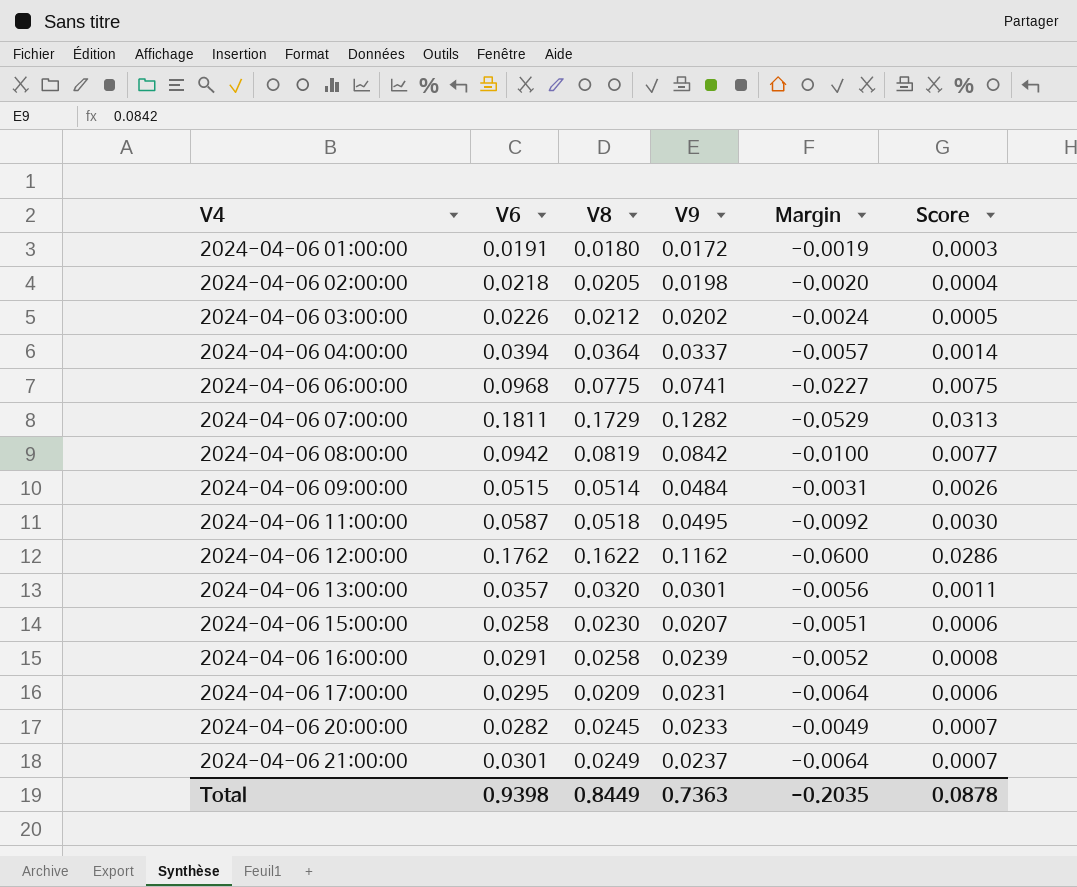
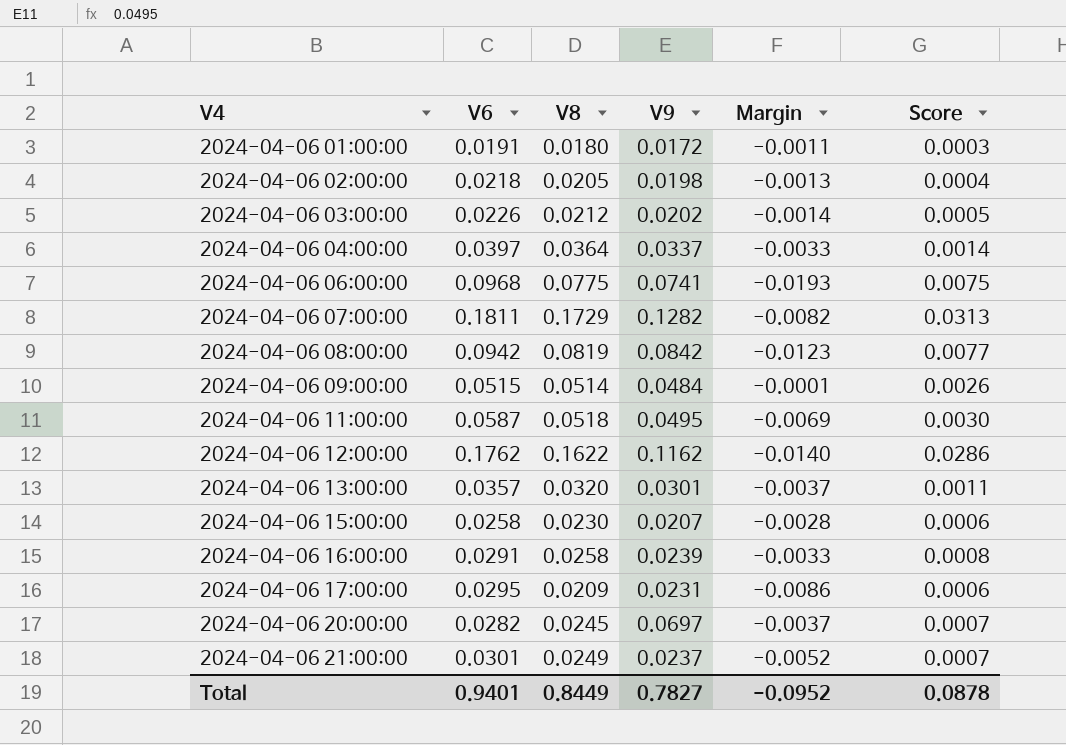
column Margin | formula: [V9] - [V6] -> [V8] - [V6]
2024-04-06 04:00:00 | V6: 0.0394 -> 0.0397
2024-04-06 20:00:00 | V9: 0.0233 -> 0.0697
Total | V6: 0.9398 -> 0.9401
Total | V9: 0.7363 -> 0.7827
Total | Margin: -0.2035 -> -0.0952

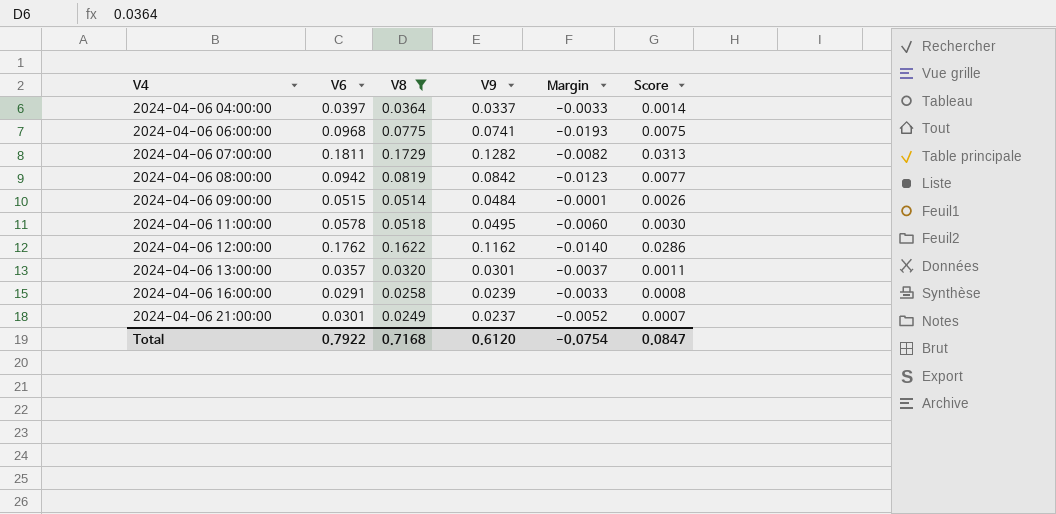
filter: none -> V8 >= 0.0249
2024-04-06 11:00:00 | V6: 0.0587 -> 0.0578
2024-04-06 11:00:00 | Margin: -0.0069 -> -0.0060
Total | V6: 0.9401 -> 0.7922
Total | V8: 0.8449 -> 0.7168
Total | V9: 0.7827 -> 0.6120
Total | Margin: -0.0952 -> -0.0754
Total | Score: 0.0878 -> 0.0847

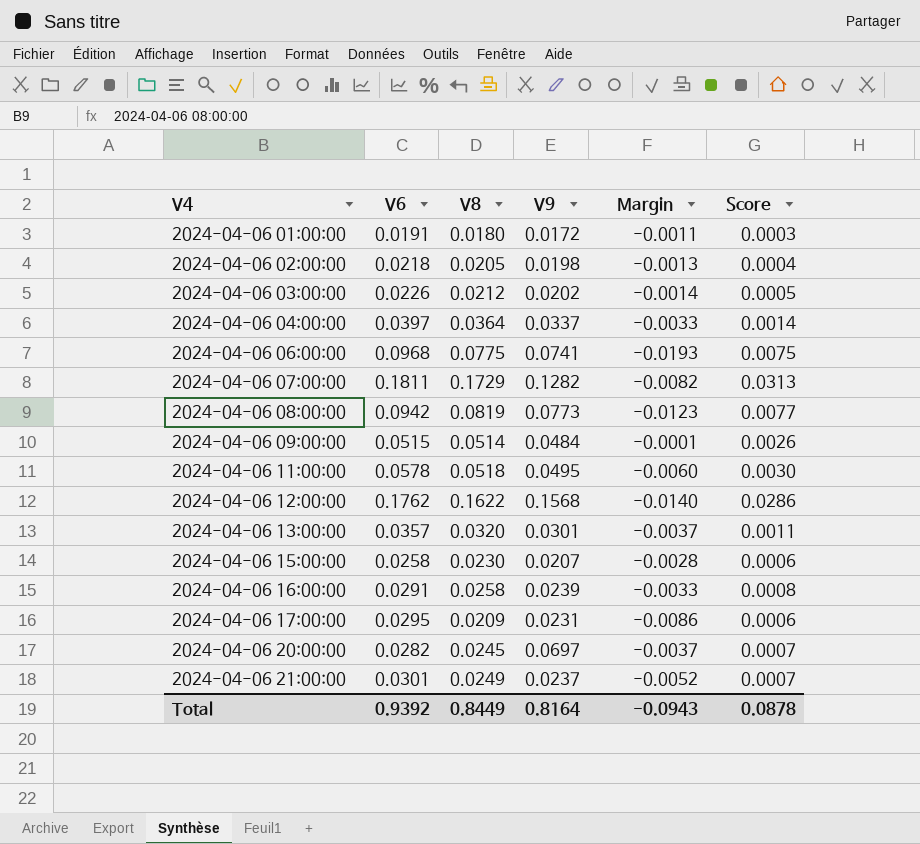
filter: V8 >= 0.0249 -> none
2024-04-06 08:00:00 | V9: 0.0842 -> 0.0773
2024-04-06 12:00:00 | V9: 0.1162 -> 0.1568
Total | V6: 0.7922 -> 0.9392
Total | V8: 0.7168 -> 0.8449
Total | V9: 0.6120 -> 0.8164
Total | Margin: -0.0754 -> -0.0943
Total | Score: 0.0847 -> 0.0878

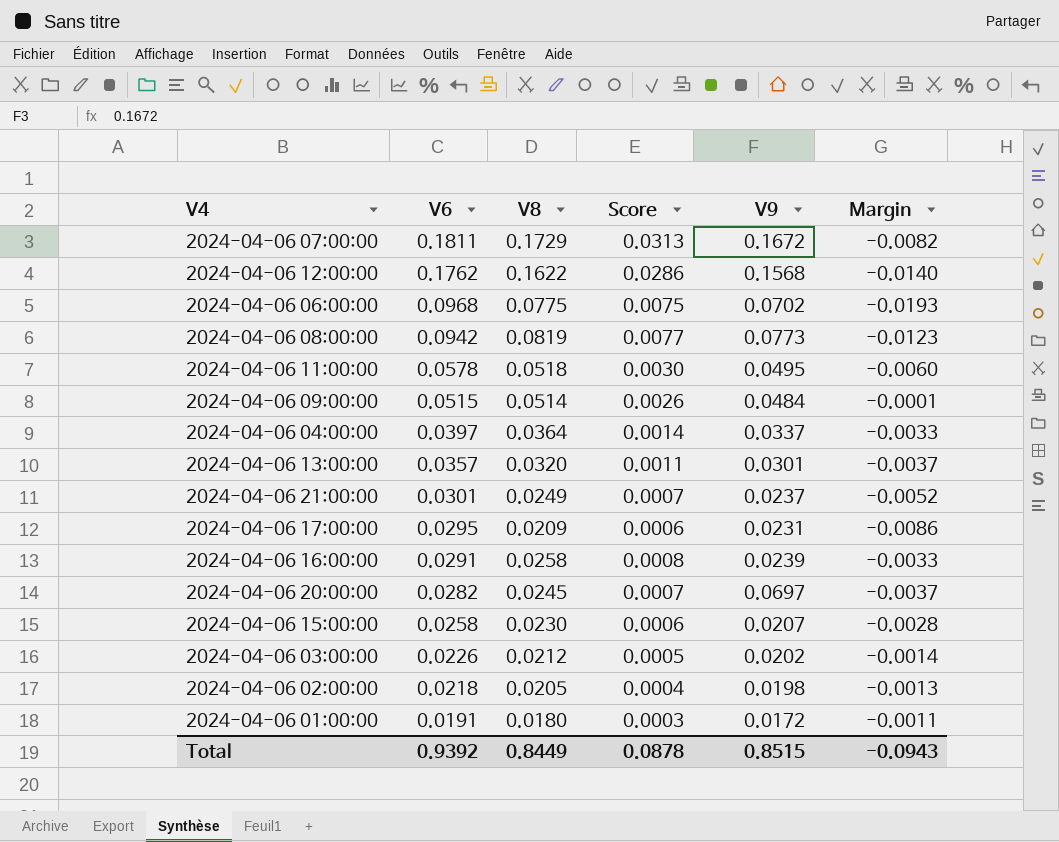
row order: V4 ascending -> V6 descending
column Score | position: 6 -> 4
2024-04-06 07:00:00 | V9: 0.1282 -> 0.1672
2024-04-06 06:00:00 | V9: 0.0741 -> 0.0702
Total | V9: 0.8164 -> 0.8515

